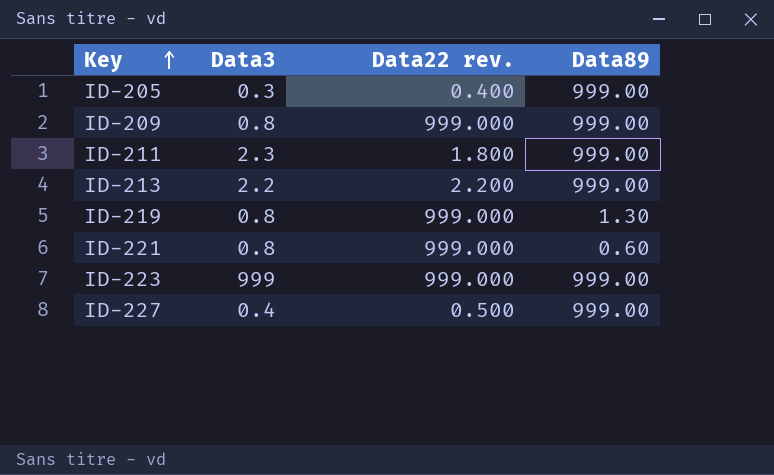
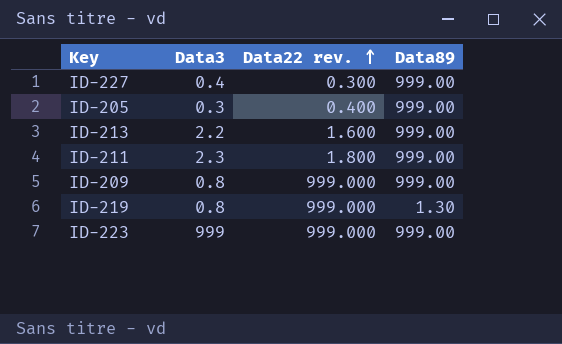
row order: Key ascending -> Data22 rev. ascending
row ID-221: 0.8 | 999.000 | 0.60 -> none
ID-227 | Data22 rev.: 0.500 -> 0.300
ID-213 | Data22 rev.: 2.200 -> 1.600

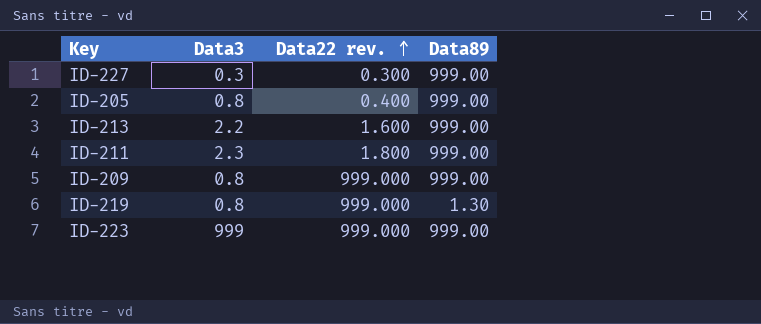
ID-227 | Data3: 0.4 -> 0.3
ID-205 | Data3: 0.3 -> 0.8

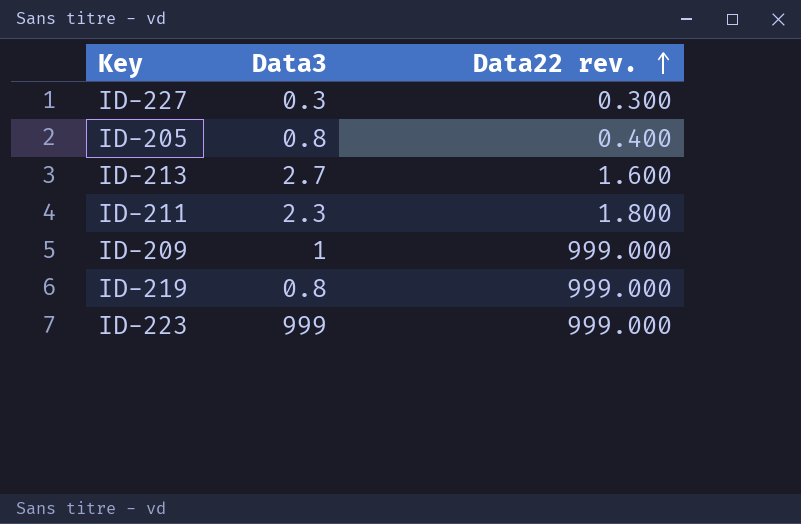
column Data89 | position: 4 -> none
ID-213 | Data3: 2.2 -> 2.7
ID-209 | Data3: 0.8 -> 1

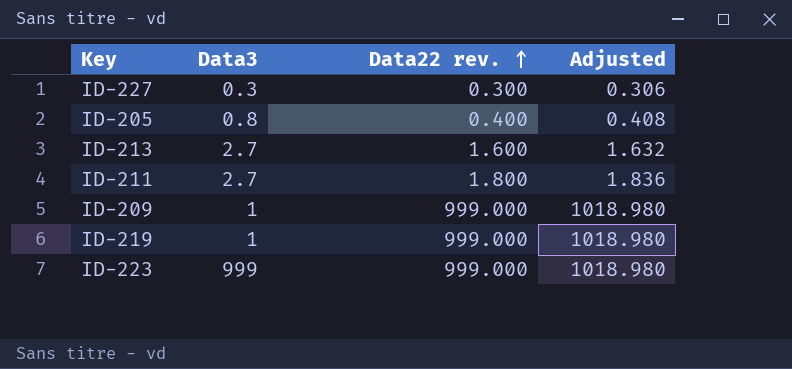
column Adjusted | formula: none -> [Data22 rev.] * 1.02
ID-211 | Data3: 2.3 -> 2.7
ID-219 | Data3: 0.8 -> 1

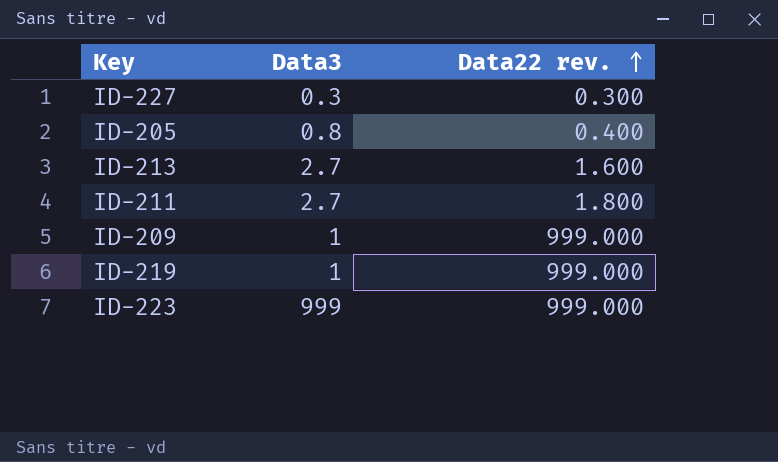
column Adjusted | formula: [Data22 rev.] * 1.02 -> none

